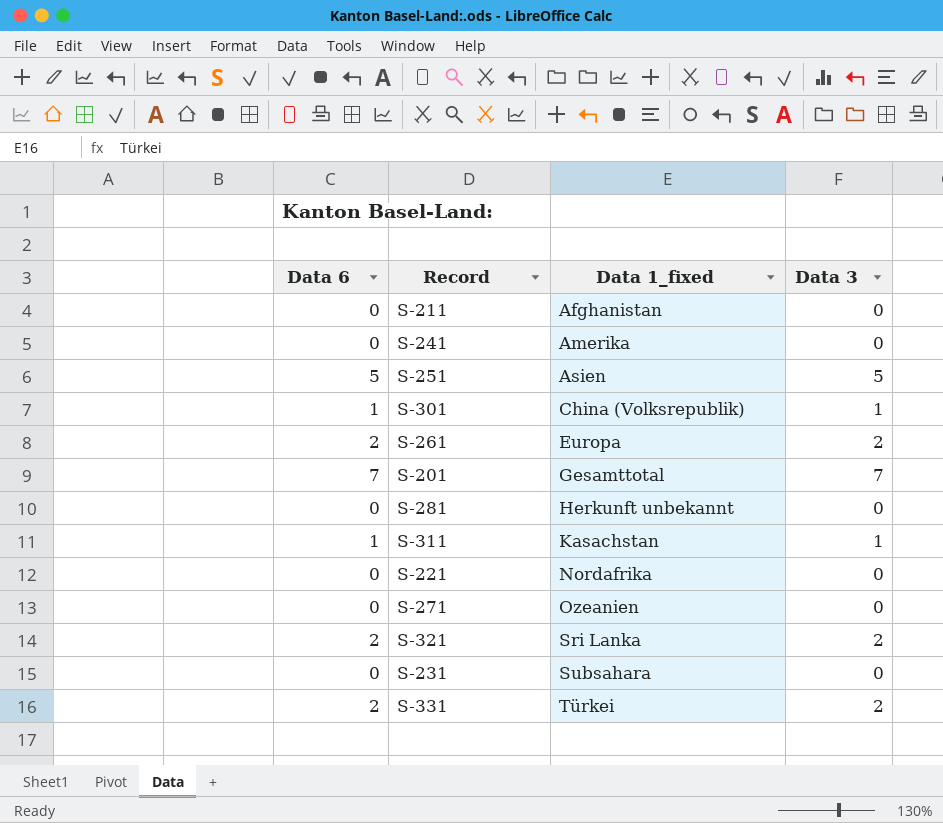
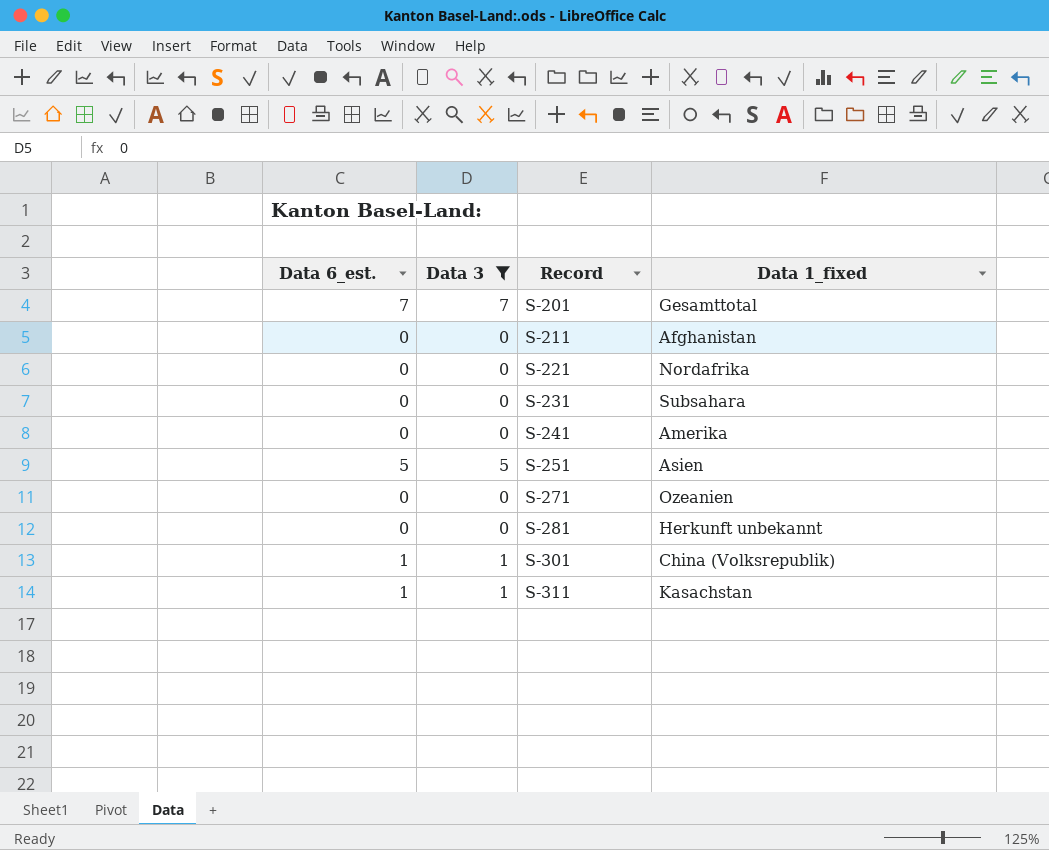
filter: none -> Data 3 != 2
row order: Data 1_fixed ascending -> Record ascending
column name: Data 6 -> Data 6_est.
column Data 3 | position: 4 -> 2

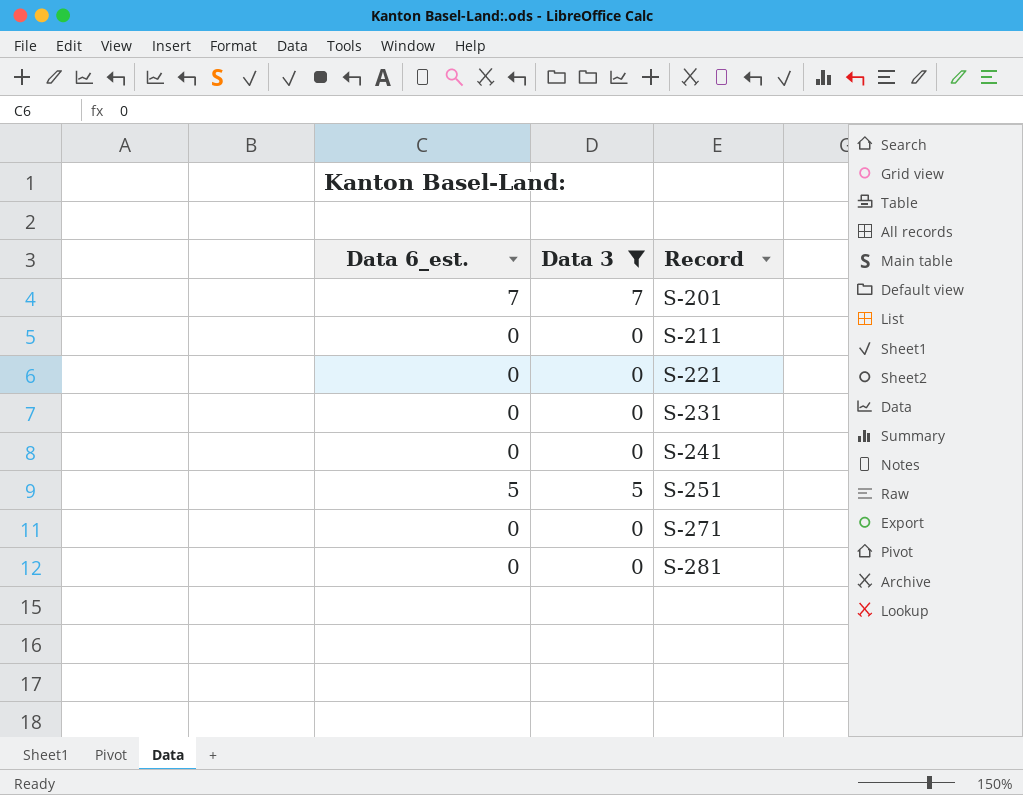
column Data 1_fixed | position: 4 -> none
row S-301: 1 | 1 | China (Volksrepublik) -> none
row S-311: 1 | 1 | Kasachstan -> none

